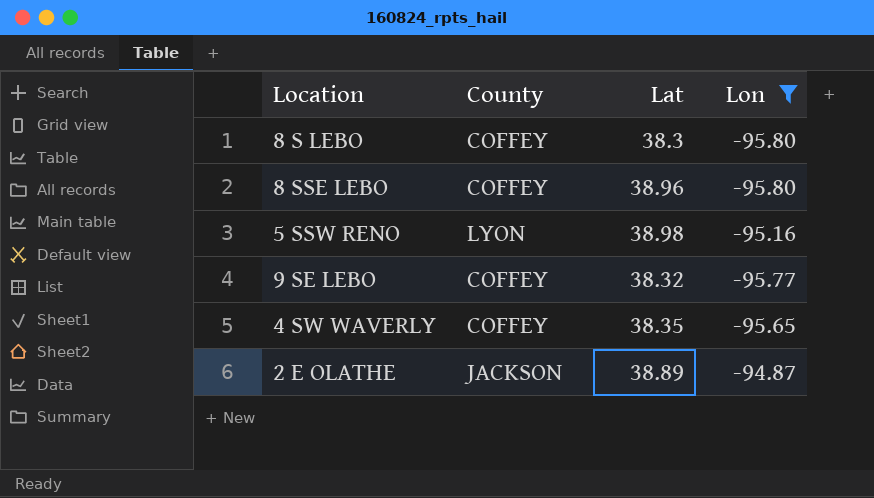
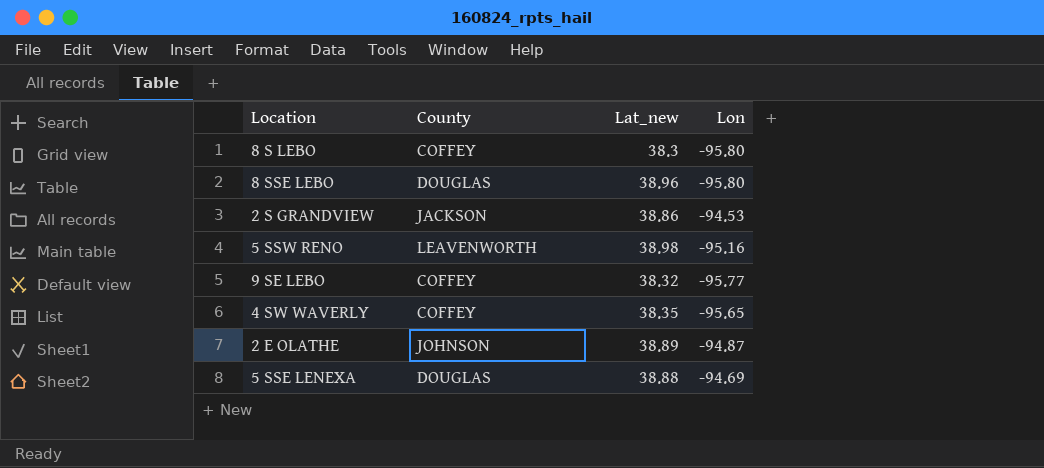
filter: Lon <= -94.87 -> none
column name: Lat -> Lat_new
8 SSE LEBO | County: COFFEY -> DOUGLAS
5 SSW RENO | County: LYON -> LEAVENWORTH
2 E OLATHE | County: JACKSON -> JOHNSON

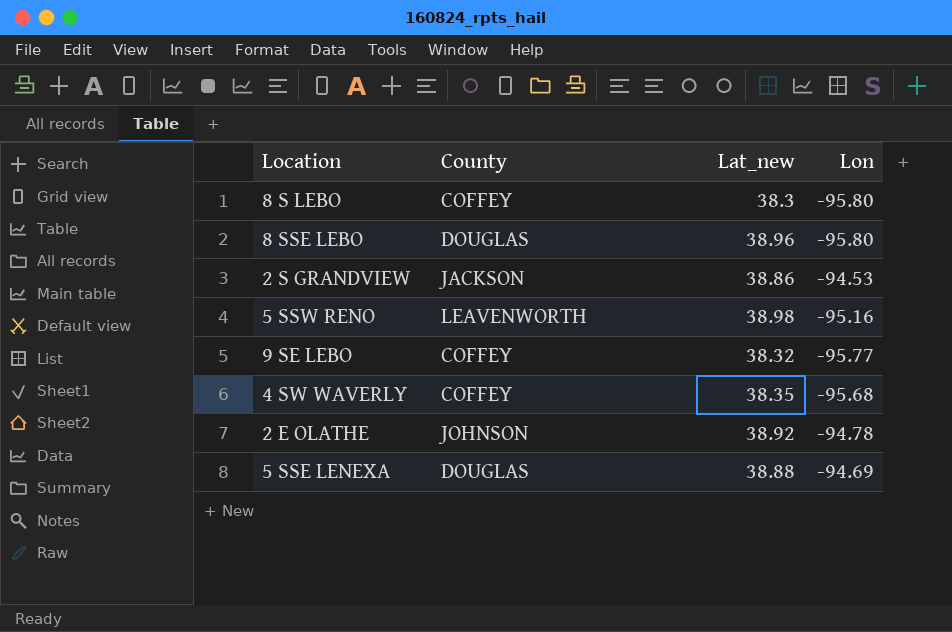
4 SW WAVERLY | Lon: -95.65 -> -95.68
2 E OLATHE | Lat_new: 38.89 -> 38.92
2 E OLATHE | Lon: -94.87 -> -94.78

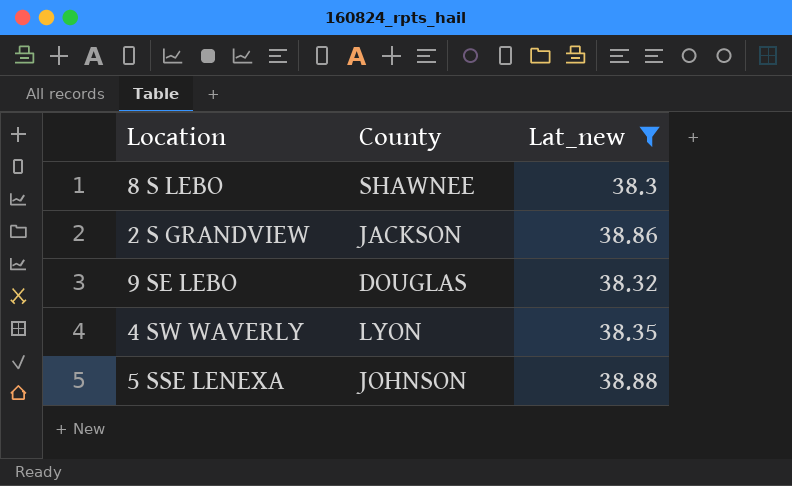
filter: none -> Lat_new <= 38.88
column Lon | position: 4 -> none
8 S LEBO | County: COFFEY -> SHAWNEE
9 SE LEBO | County: COFFEY -> DOUGLAS
4 SW WAVERLY | County: COFFEY -> LYON
5 SSE LENEXA | County: DOUGLAS -> JOHNSON

